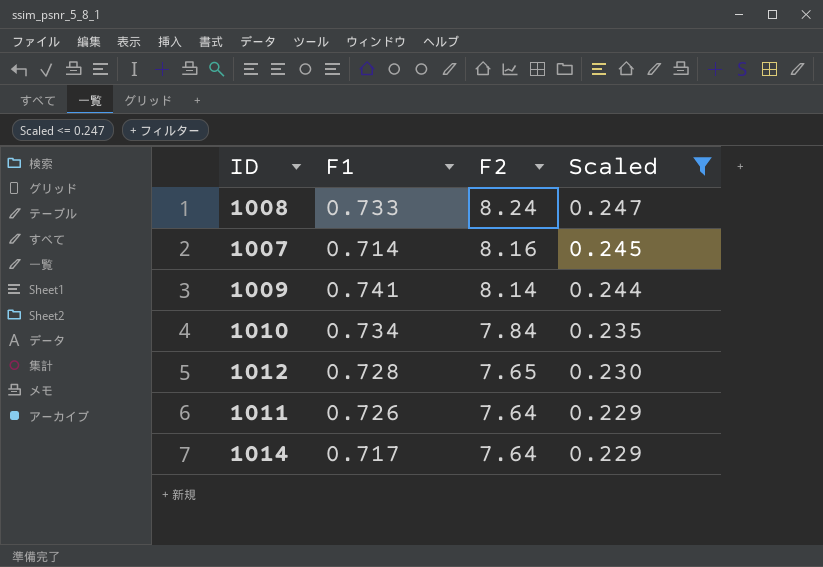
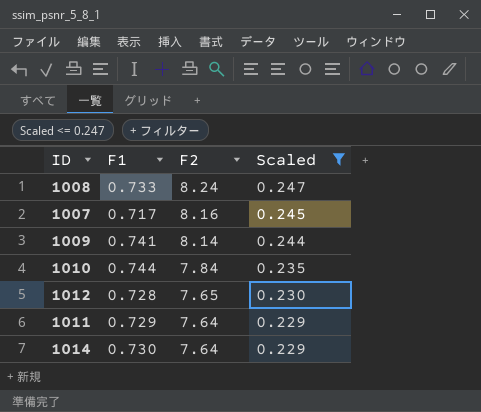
1007 | F1: 0.714 -> 0.717
1010 | F1: 0.734 -> 0.744
1011 | F1: 0.726 -> 0.729
1014 | F1: 0.717 -> 0.730

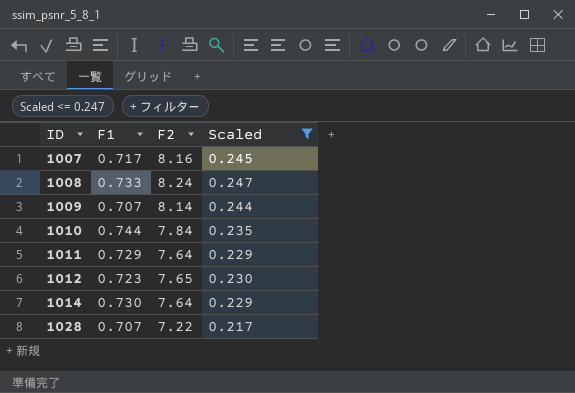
row order: F2 descending -> ID ascending
1009 | F1: 0.741 -> 0.707
1012 | F1: 0.728 -> 0.723
row 1028: none -> 0.707 | 7.22 | 0.217

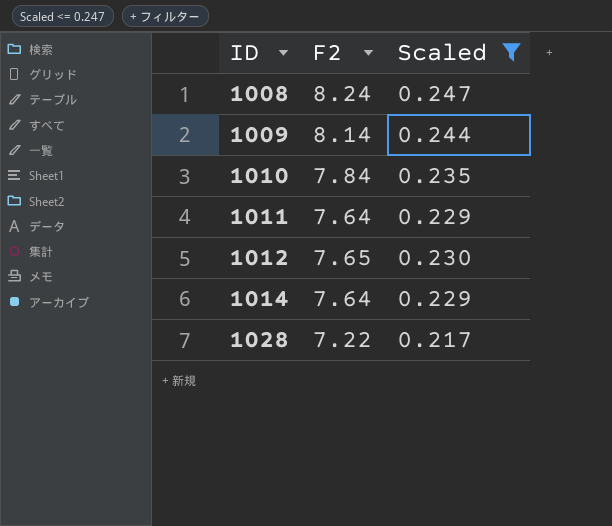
column F1 | position: 2 -> none
row 1007: 0.717 | 8.16 | 0.245 -> none

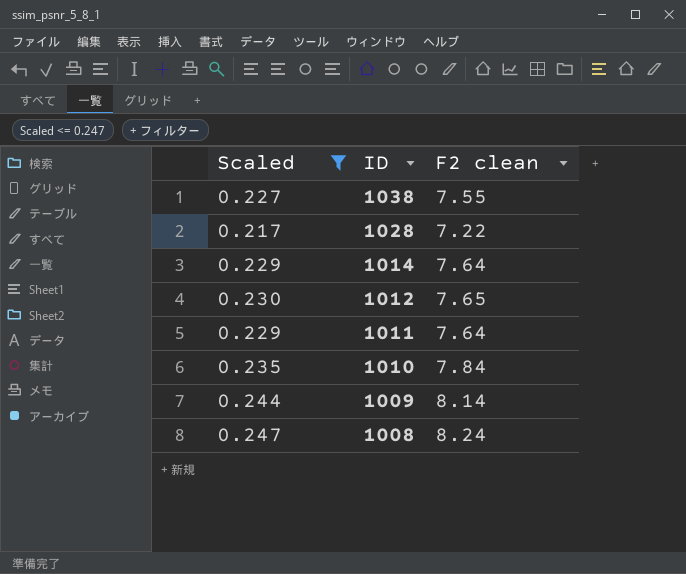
row order: ID ascending -> ID descending
column Scaled | position: 3 -> 1
column name: F2 -> F2 clean
row 1038: none -> 0.227 | 7.55

